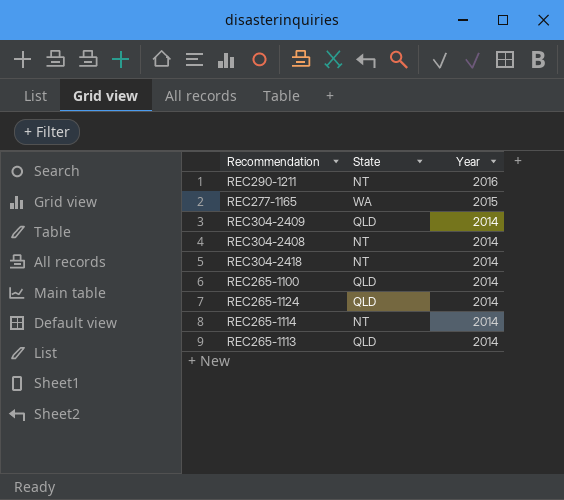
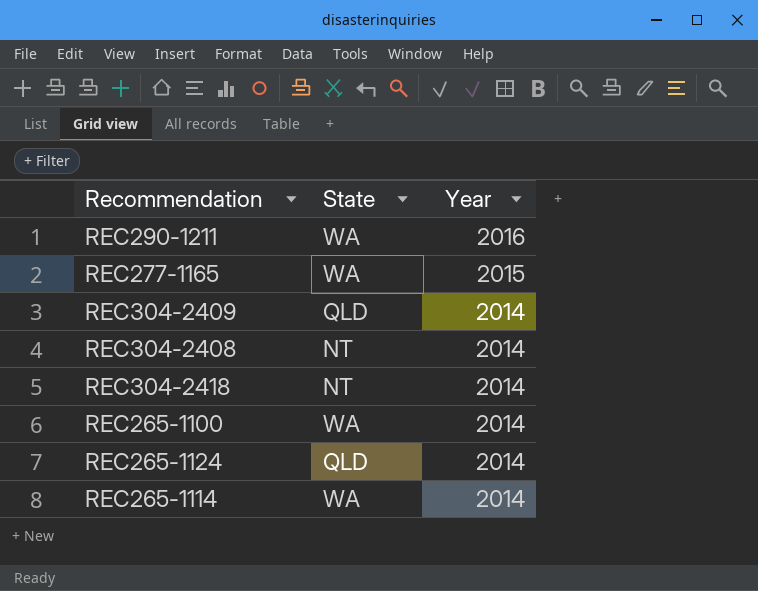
row REC265-1113: QLD | 2014 -> none
REC290-1211 | State: NT -> WA
REC265-1100 | State: QLD -> WA
REC265-1114 | State: NT -> WA

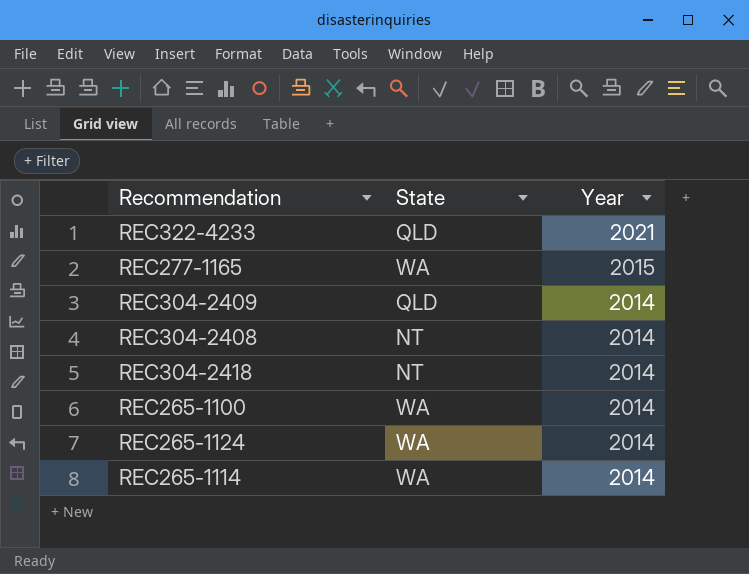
row REC290-1211: WA | 2016 -> none
row REC322-4233: none -> QLD | 2021
REC265-1124 | State: QLD -> WA

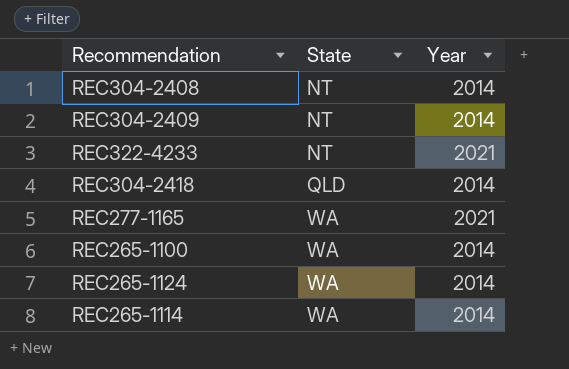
row order: Year descending -> State ascending
REC304-2409 | State: QLD -> NT
REC322-4233 | State: QLD -> NT
REC304-2418 | State: NT -> QLD
REC277-1165 | Year: 2015 -> 2021

